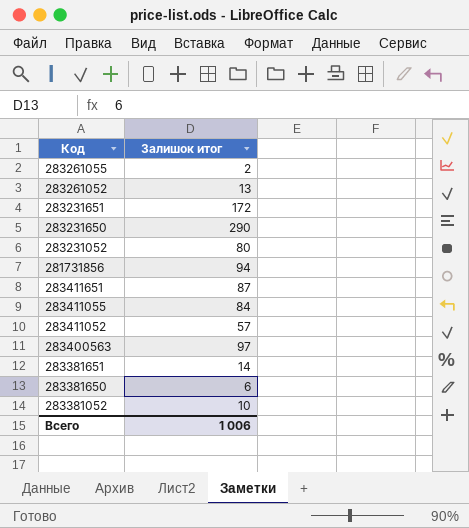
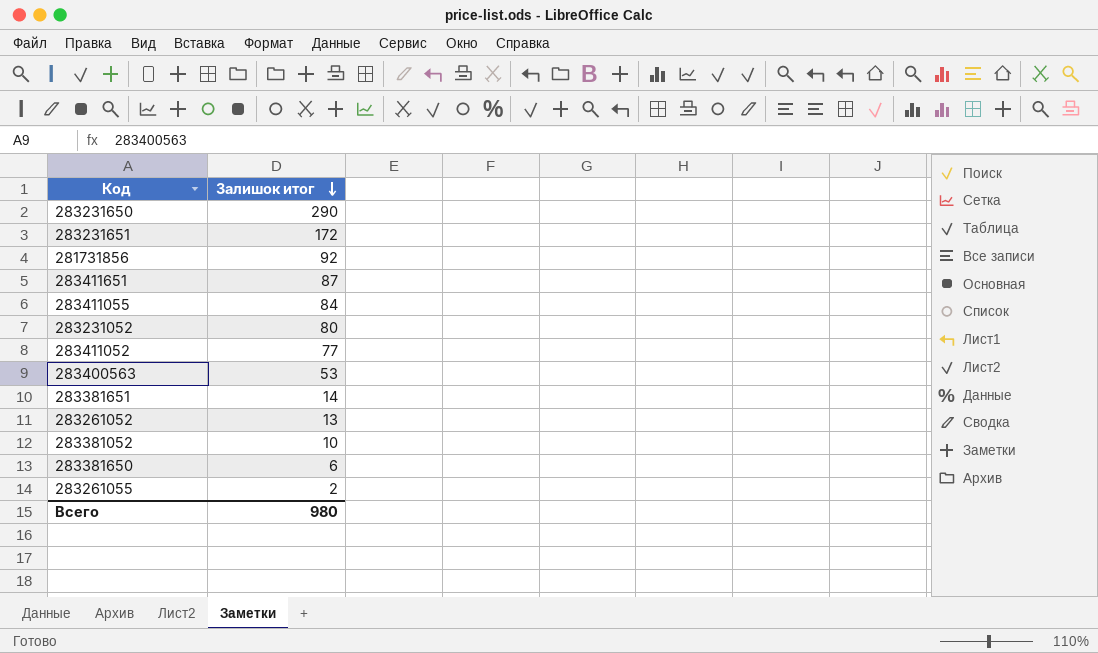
row order: none -> Залишок итог descending
281731856 | Залишок итог: 94 -> 92
283411052 | Залишок итог: 57 -> 77
283400563 | Залишок итог: 97 -> 53
Всего | Залишок итог: 1 006 -> 980

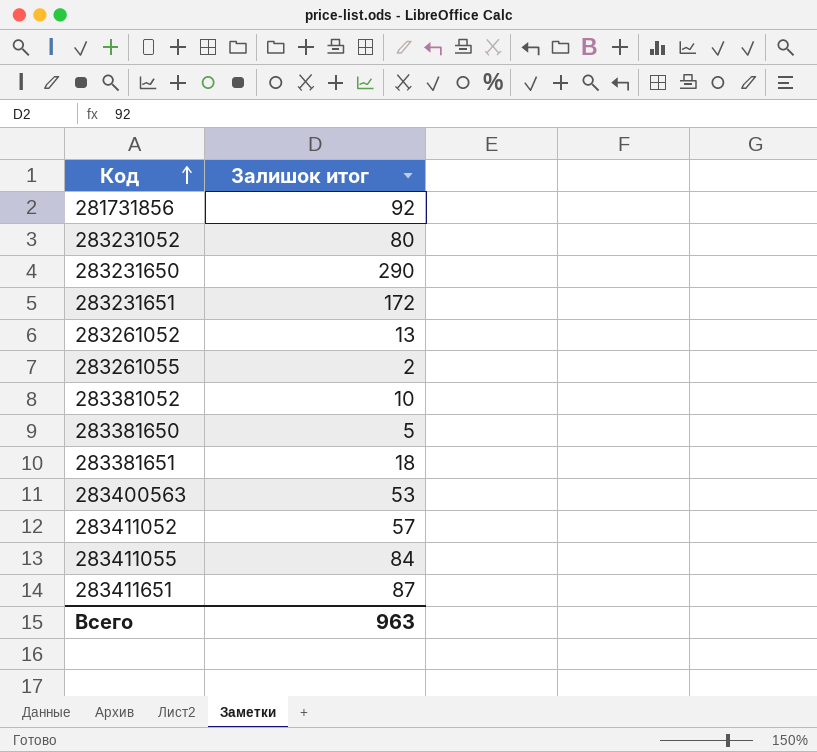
row order: Залишок итог descending -> Код ascending
283381650 | Залишок итог: 6 -> 5
283381651 | Залишок итог: 14 -> 18
283411052 | Залишок итог: 77 -> 57
Всего | Залишок итог: 980 -> 963

